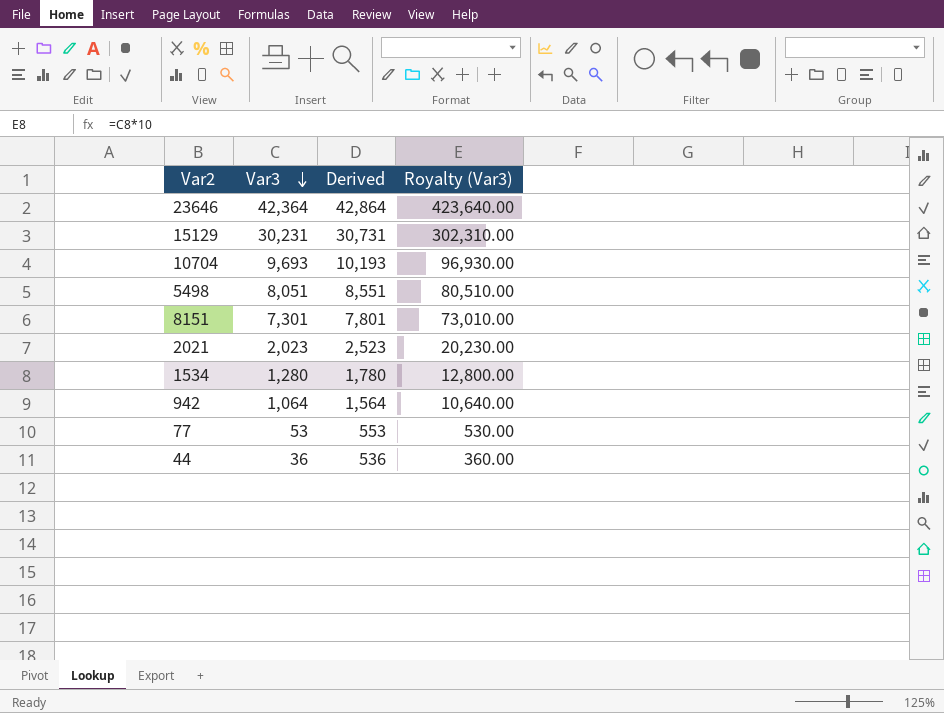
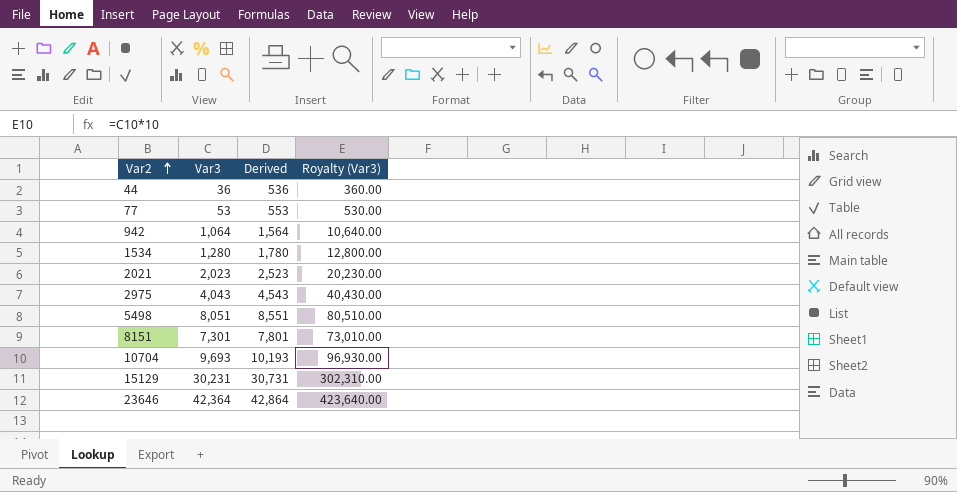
row order: Var3 descending -> Var2 ascending
row 2975: none -> 4,043 | 4,543 | 40,430.00

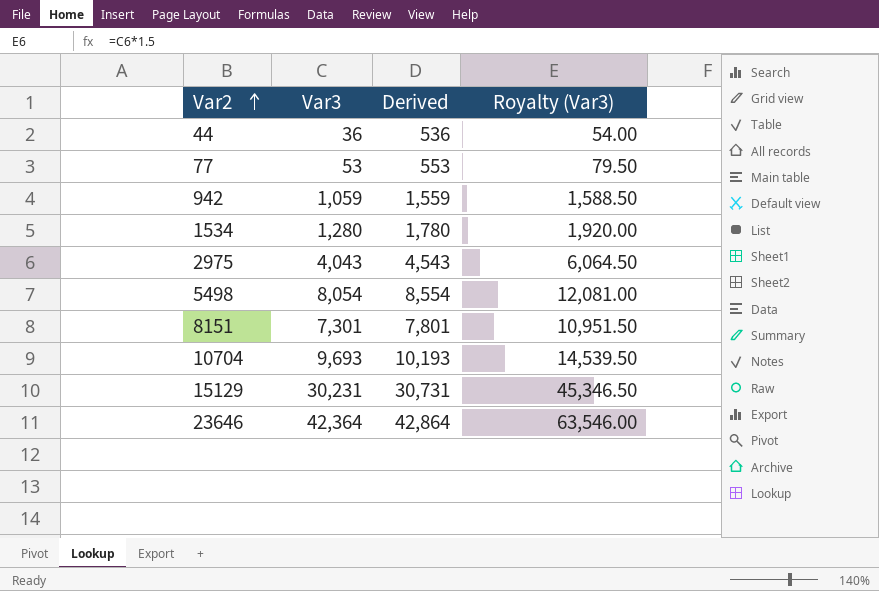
column Royalty (Var3) | formula: [Var3] * 10 -> [Var3] * 1.5
row 2021: 2,023 | 2,523 | 20,230.00 -> none
942 | Var3: 1,064 -> 1,059
942 | Derived: 1,564 -> 1,559
5498 | Var3: 8,051 -> 8,054
5498 | Derived: 8,551 -> 8,554

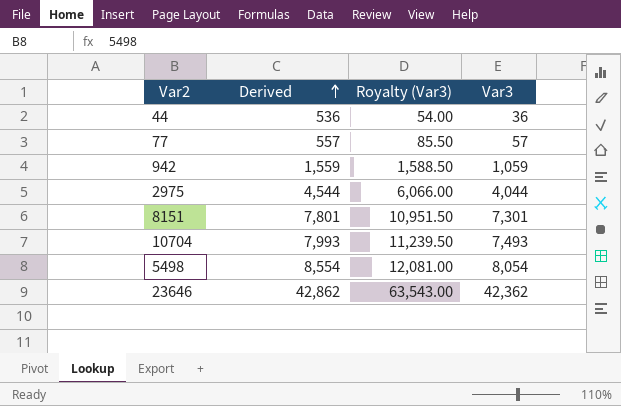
row order: Var2 ascending -> Derived ascending
column Var3 | position: 2 -> 4
row 1534: 1,280 | 1,780 | 1,920.00 -> none
row 15129: 30,231 | 30,731 | 45,346.50 -> none
77 | Derived: 553 -> 557
77 | Royalty (Var3): 79.50 -> 85.50
77 | Var3: 53 -> 57
2975 | Derived: 4,543 -> 4,544
2975 | Royalty (Var3): 6,064.50 -> 6,066.00
2975 | Var3: 4,043 -> 4,044
10704 | Derived: 10,193 -> 7,993
10704 | Royalty (Var3): 14,539.50 -> 11,239.50
10704 | Var3: 9,693 -> 7,493
23646 | Derived: 42,864 -> 42,862
23646 | Royalty (Var3): 63,546.00 -> 63,543.00
23646 | Var3: 42,364 -> 42,362

